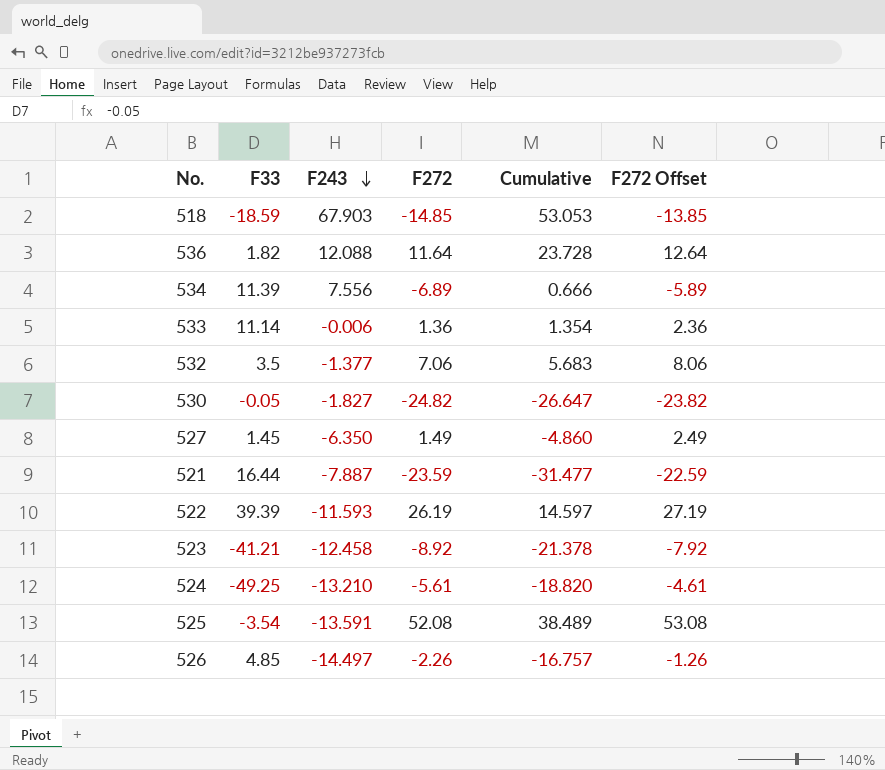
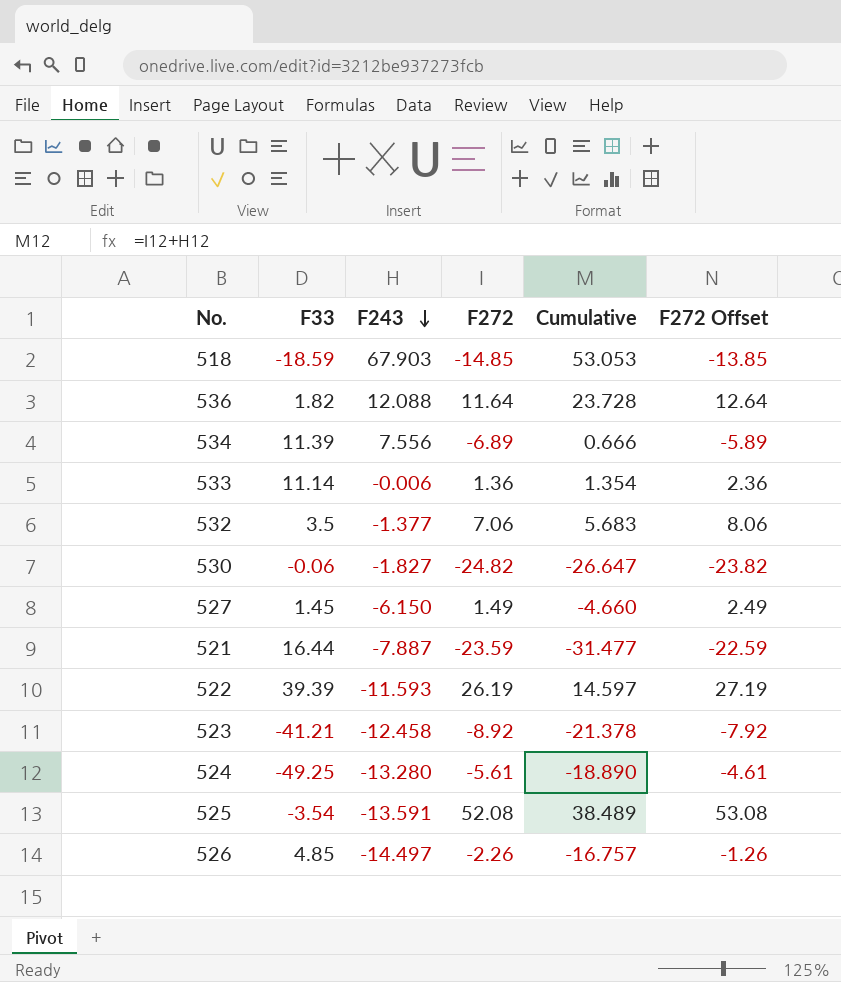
530 | F33: -0.05 -> -0.06
527 | F243: -6.350 -> -6.150
527 | Cumulative: -4.860 -> -4.660
524 | F243: -13.210 -> -13.280
524 | Cumulative: -18.820 -> -18.890

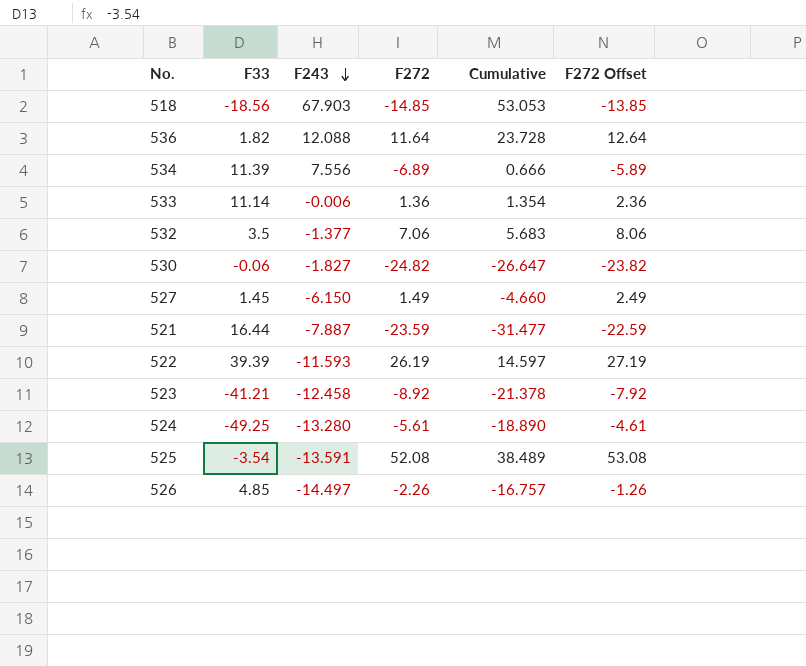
518 | F33: -18.59 -> -18.56

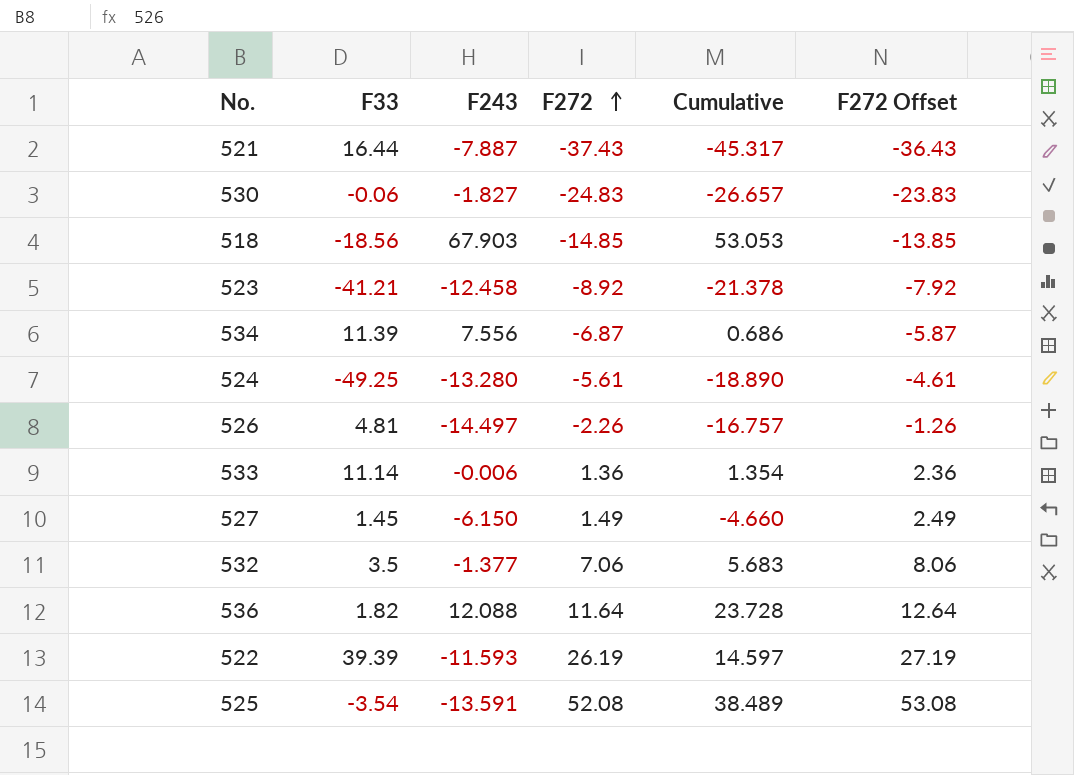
row order: F243 descending -> F272 ascending
521 | F272: -23.59 -> -37.43
521 | Cumulative: -31.477 -> -45.317
521 | F272 Offset: -22.59 -> -36.43
530 | F272: -24.82 -> -24.83
530 | Cumulative: -26.647 -> -26.657
530 | F272 Offset: -23.82 -> -23.83
534 | F272: -6.89 -> -6.87
534 | Cumulative: 0.666 -> 0.686
534 | F272 Offset: -5.89 -> -5.87
526 | F33: 4.85 -> 4.81

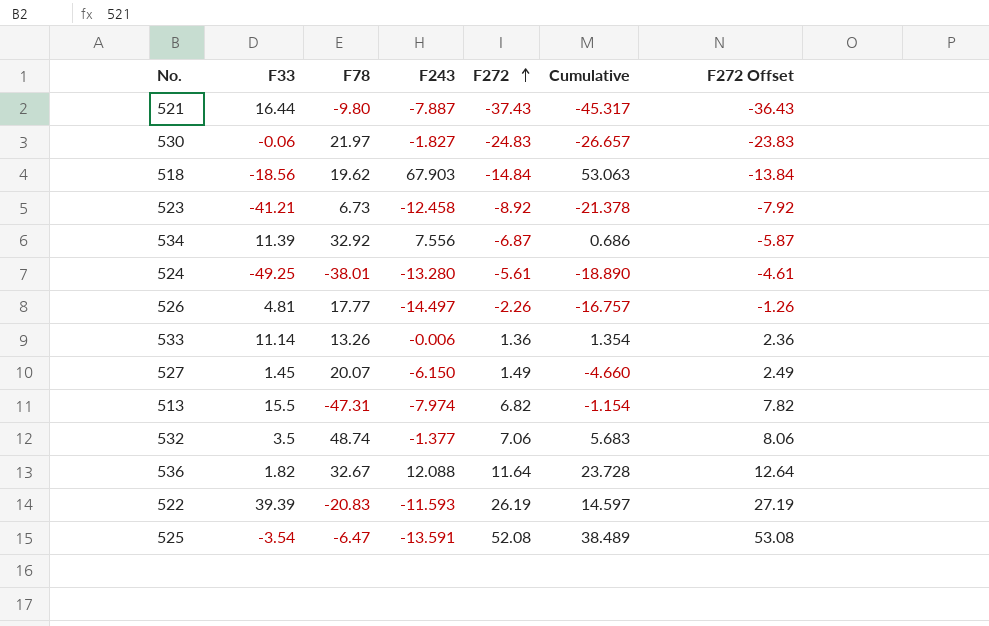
column F78 | position: none -> 3
518 | F272: -14.85 -> -14.84
518 | Cumulative: 53.053 -> 53.063
518 | F272 Offset: -13.85 -> -13.84
row 513: none -> 15.5 | -47.31 | -7.974 | 6.82 | -1.154 | 7.82

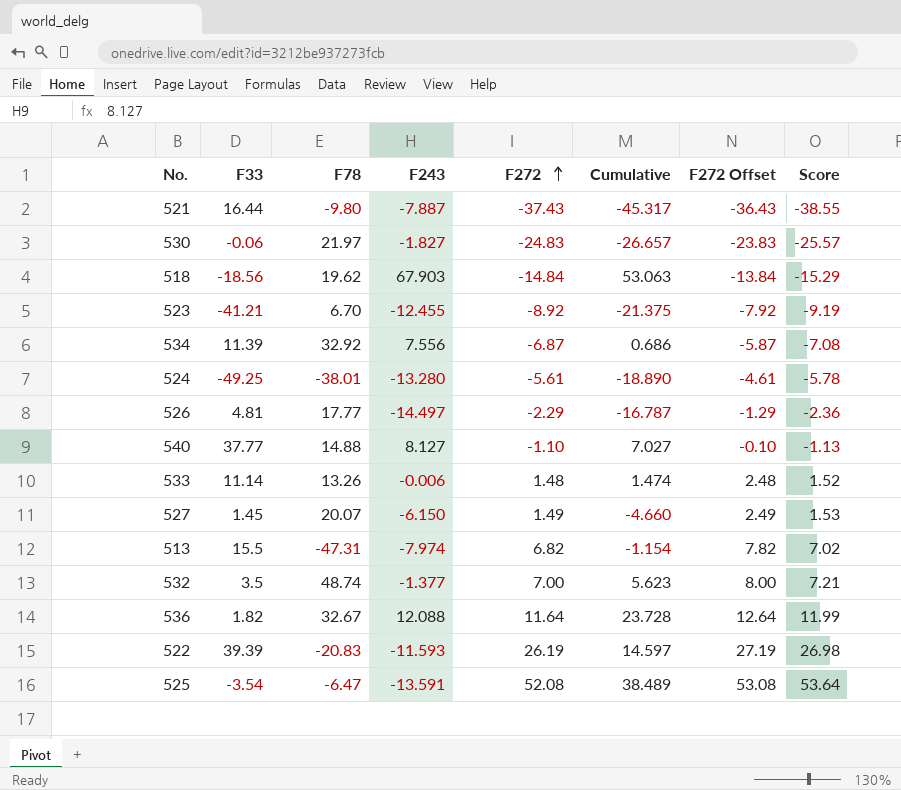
column Score | formula: none -> [F272] * 1.03
523 | F78: 6.73 -> 6.70
523 | F243: -12.458 -> -12.455
523 | Cumulative: -21.378 -> -21.375
526 | F272: -2.26 -> -2.29
526 | Cumulative: -16.757 -> -16.787
526 | F272 Offset: -1.26 -> -1.29
row 540: none -> 37.77 | 14.88 | 8.127 | -1.10 | 7.027 | -0.10 | -1.13
533 | F272: 1.36 -> 1.48
533 | Cumulative: 1.354 -> 1.474
533 | F272 Offset: 2.36 -> 2.48
532 | F272: 7.06 -> 7.00
532 | Cumulative: 5.683 -> 5.623
532 | F272 Offset: 8.06 -> 8.00

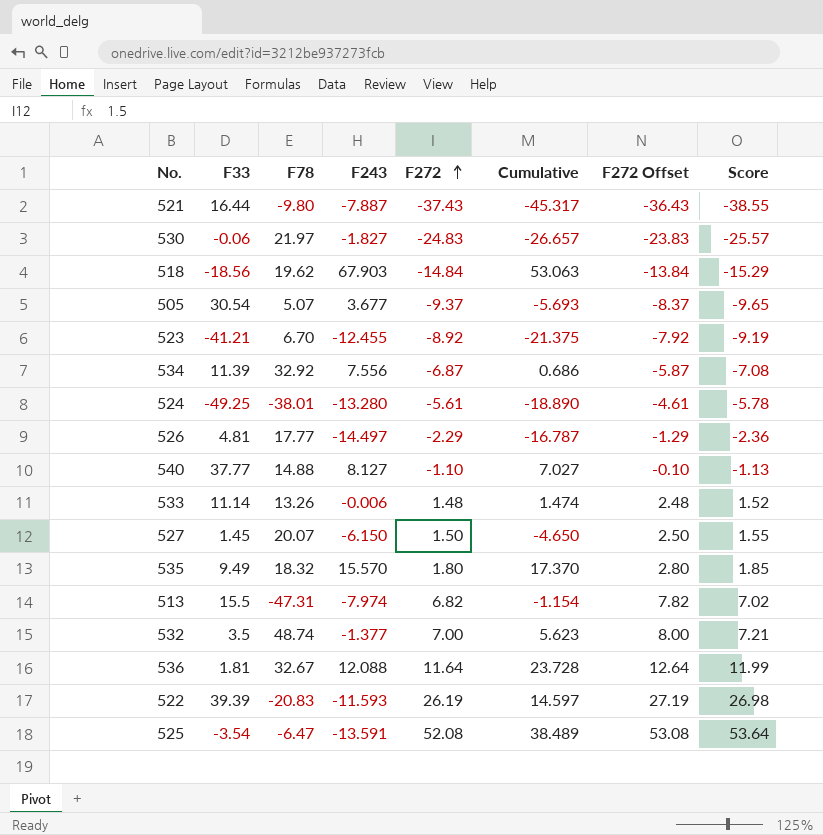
row 505: none -> 30.54 | 5.07 | 3.677 | -9.37 | -5.693 | -8.37 | -9.65
527 | F272: 1.49 -> 1.50
527 | Cumulative: -4.660 -> -4.650
527 | F272 Offset: 2.49 -> 2.50
527 | Score: 1.53 -> 1.55
row 535: none -> 9.49 | 18.32 | 15.570 | 1.80 | 17.370 | 2.80 | 1.85
536 | F33: 1.82 -> 1.81

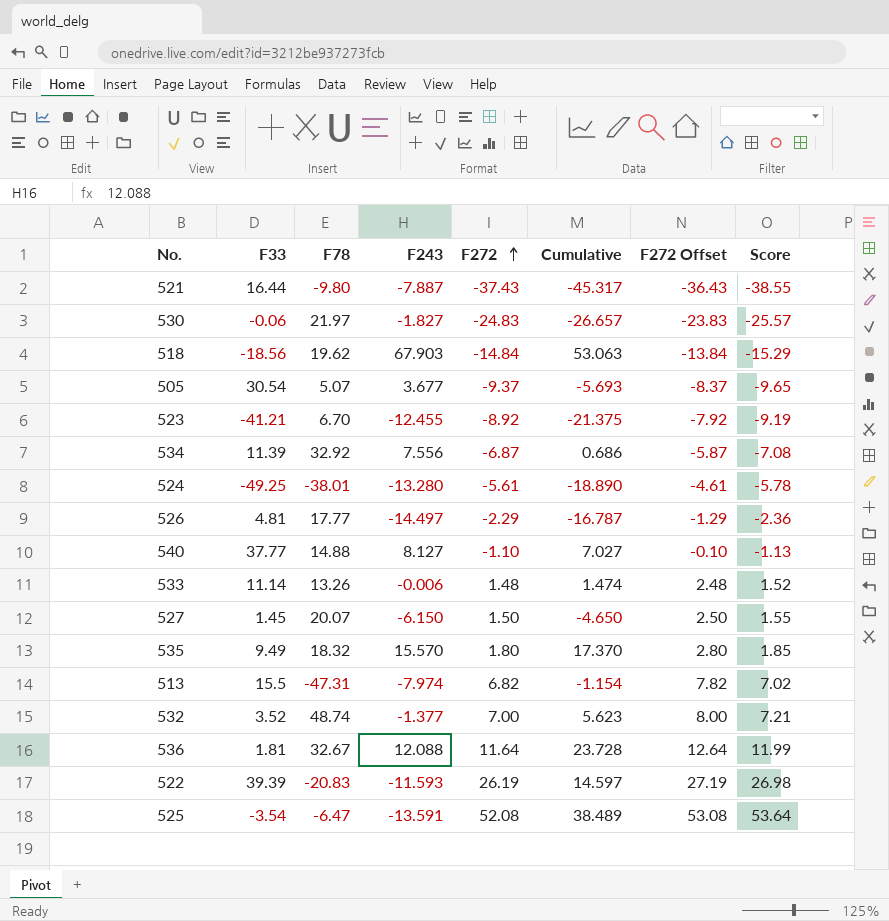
532 | F33: 3.5 -> 3.52

